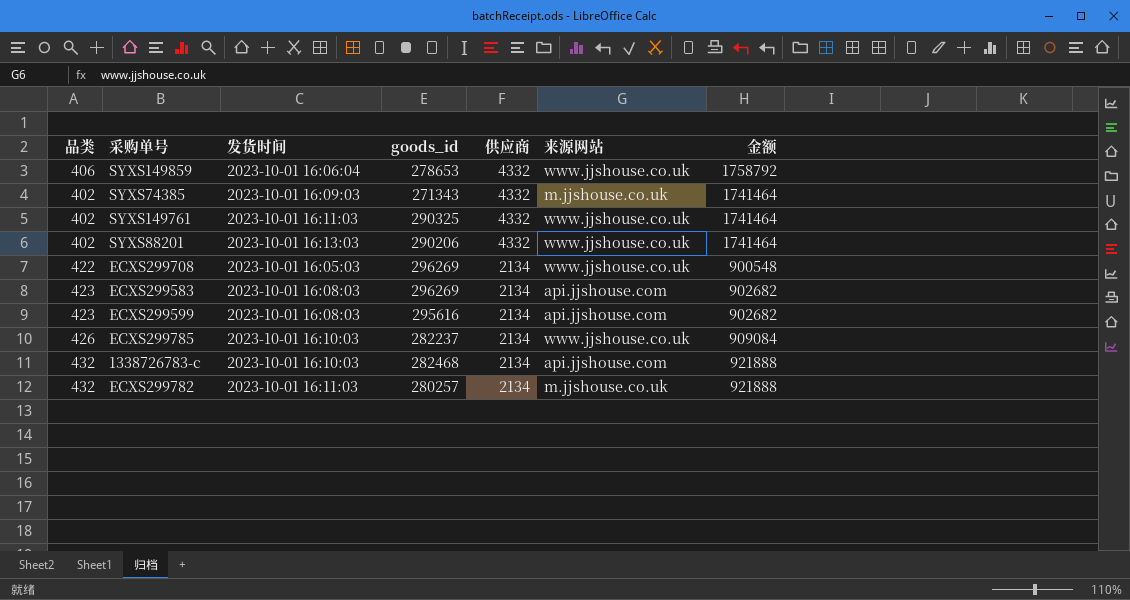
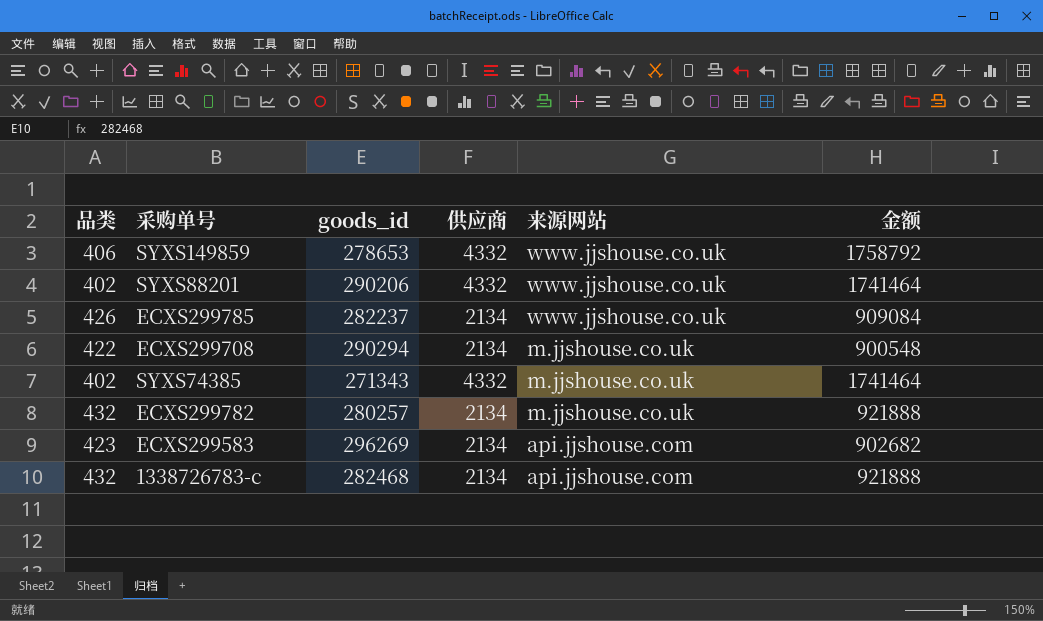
row order: 供应商 descending -> 来源网站 descending
column 发货时间 | position: 3 -> none
row SYXS149761: 402 | 2023-10-01 16:11:03 | 290325 | 4332 | www.jjshouse.co.uk | 1741464 -> none
row ECXS299599: 423 | 2023-10-01 16:08:03 | 295616 | 2134 | api.jjshouse.com | 902682 -> none
ECXS299708 | goods_id: 296269 -> 290294
ECXS299708 | 来源网站: www.jjshouse.co.uk -> m.jjshouse.co.uk

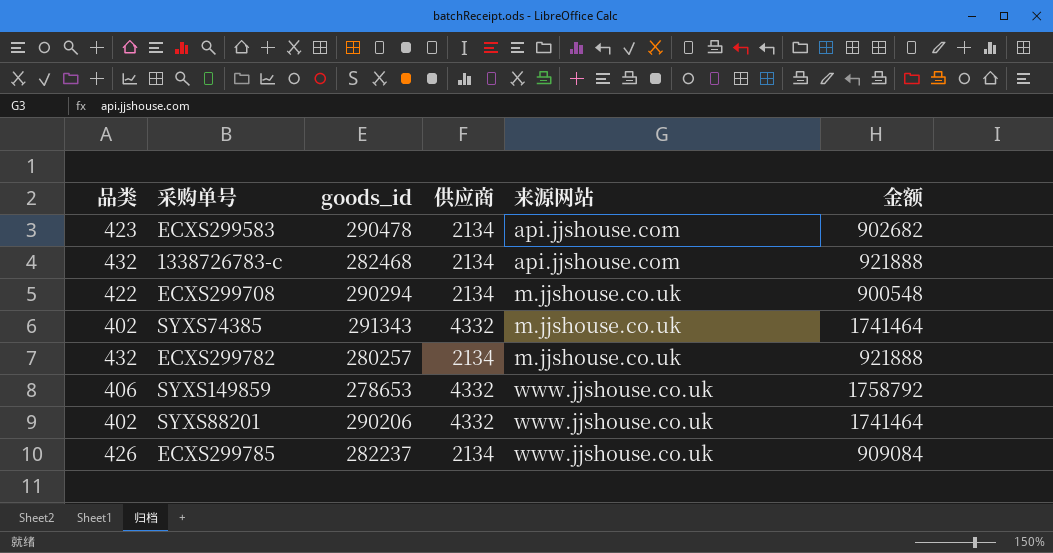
row order: 来源网站 descending -> 来源网站 ascending
ECXS299583 | goods_id: 296269 -> 290478
SYXS74385 | goods_id: 271343 -> 291343

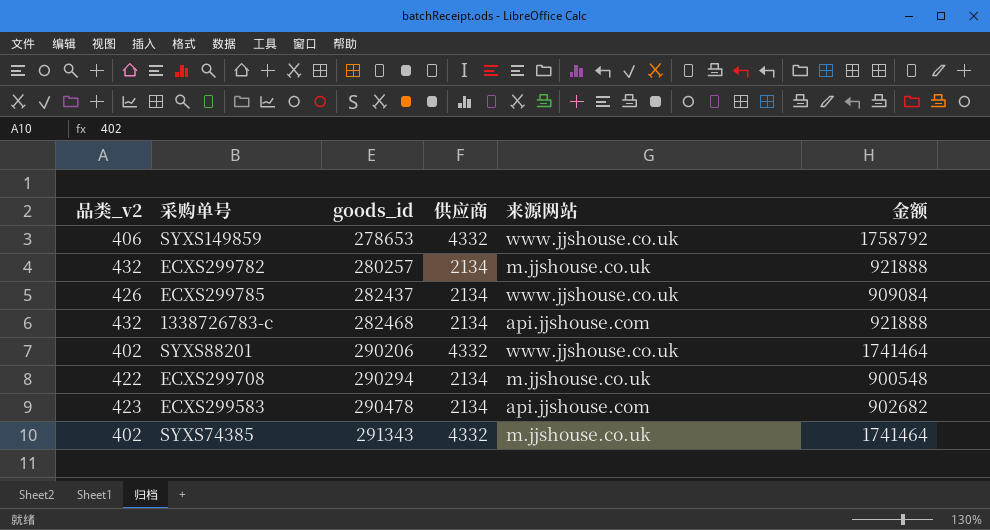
row order: 来源网站 ascending -> goods_id ascending
column name: 品类 -> 品类_v2
ECXS299785 | goods_id: 282237 -> 282437

